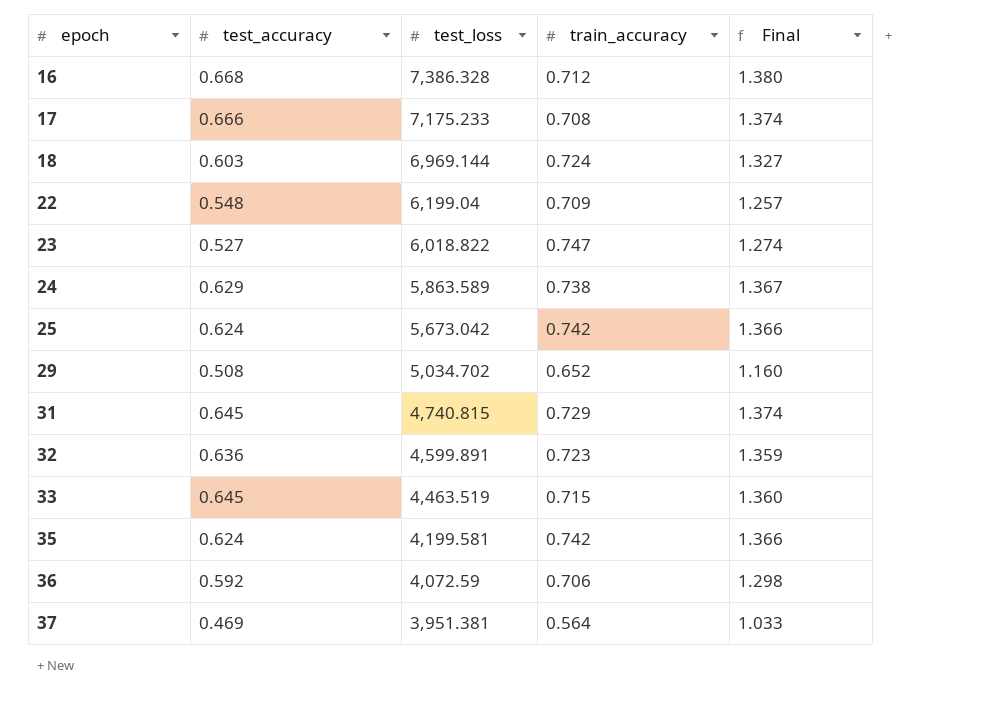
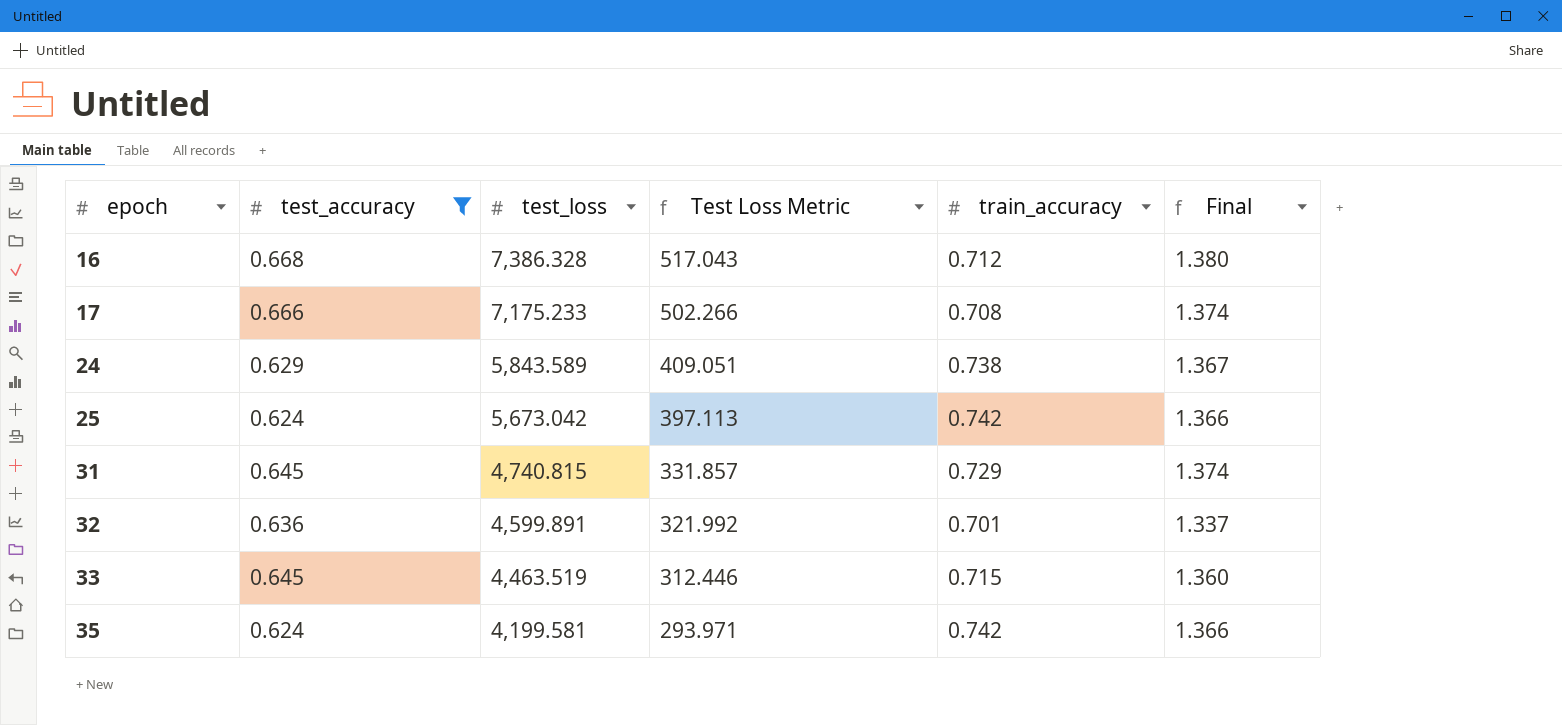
filter: none -> test_accuracy >= 0.624
column Test Loss Metric | formula: none -> [test_loss] * 0.07
24 | test_loss: 5,863.589 -> 5,843.589
32 | train_accuracy: 0.723 -> 0.701
32 | Final: 1.359 -> 1.337

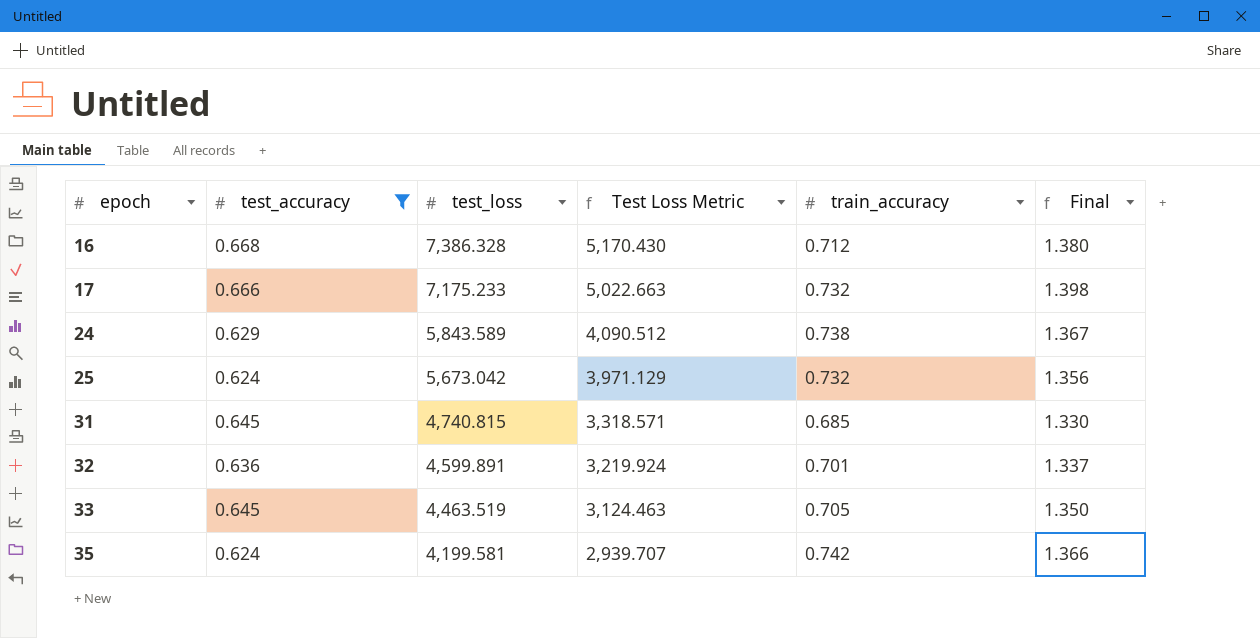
column Test Loss Metric | formula: [test_loss] * 0.07 -> [test_loss] * 0.7
17 | train_accuracy: 0.708 -> 0.732
17 | Final: 1.374 -> 1.398
25 | train_accuracy: 0.742 -> 0.732
25 | Final: 1.366 -> 1.356
31 | train_accuracy: 0.729 -> 0.685
31 | Final: 1.374 -> 1.330
33 | train_accuracy: 0.715 -> 0.705
33 | Final: 1.360 -> 1.350

